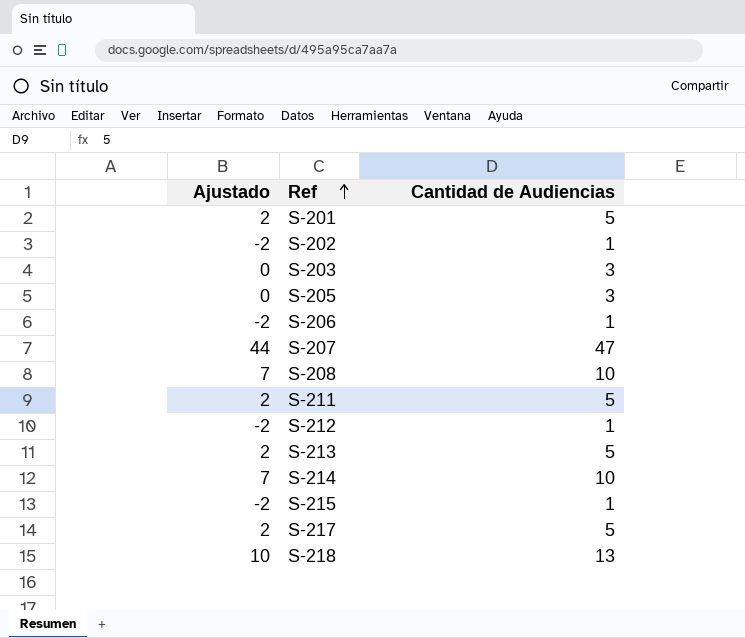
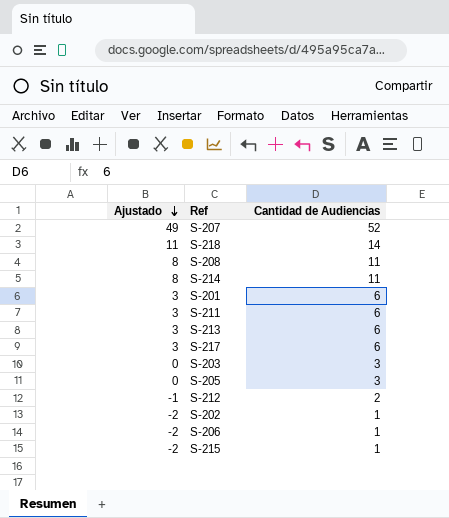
row order: Ref ascending -> Ajustado descending
S-207 | Ajustado: 44 -> 49
S-207 | Cantidad de Audiencias: 47 -> 52
S-218 | Ajustado: 10 -> 11
S-218 | Cantidad de Audiencias: 13 -> 14
S-208 | Ajustado: 7 -> 8
S-208 | Cantidad de Audiencias: 10 -> 11
S-214 | Ajustado: 7 -> 8
S-214 | Cantidad de Audiencias: 10 -> 11
S-201 | Ajustado: 2 -> 3
S-201 | Cantidad de Audiencias: 5 -> 6
S-211 | Ajustado: 2 -> 3
S-211 | Cantidad de Audiencias: 5 -> 6
S-213 | Ajustado: 2 -> 3
S-213 | Cantidad de Audiencias: 5 -> 6
S-217 | Ajustado: 2 -> 3
S-217 | Cantidad de Audiencias: 5 -> 6
S-212 | Ajustado: -2 -> -1
S-212 | Cantidad de Audiencias: 1 -> 2

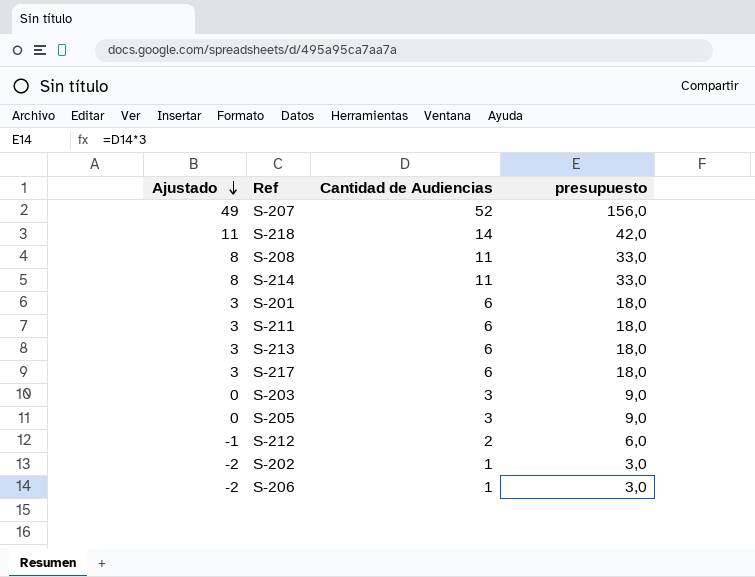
column presupuesto | formula: none -> [Cantidad de Audiencias] * 3
row S-215: -2 | 1 -> none

